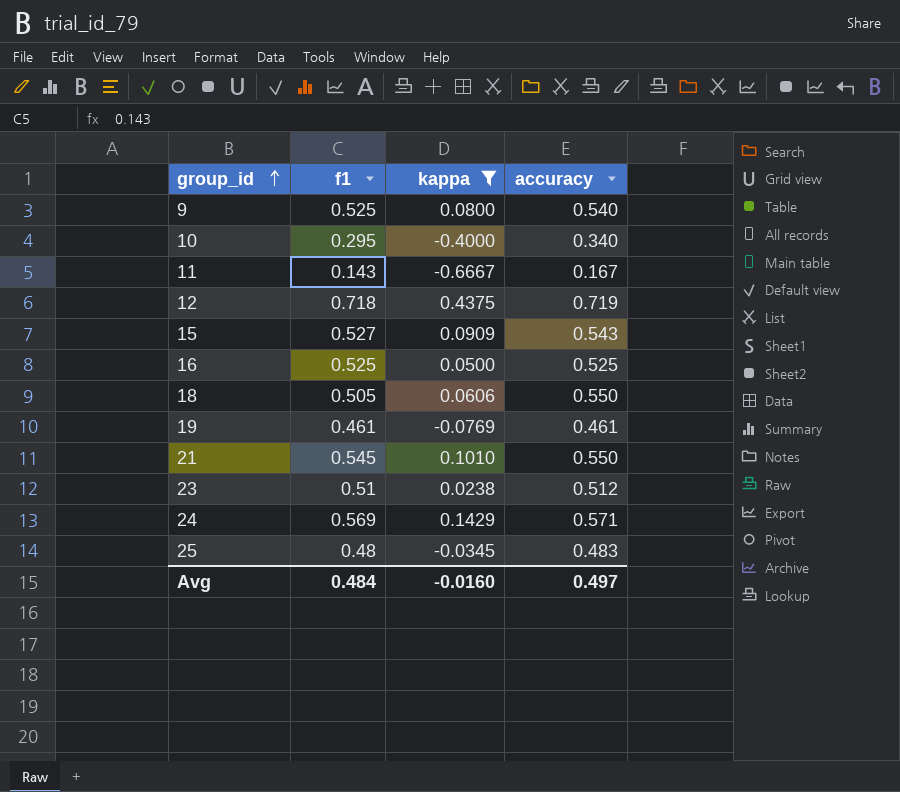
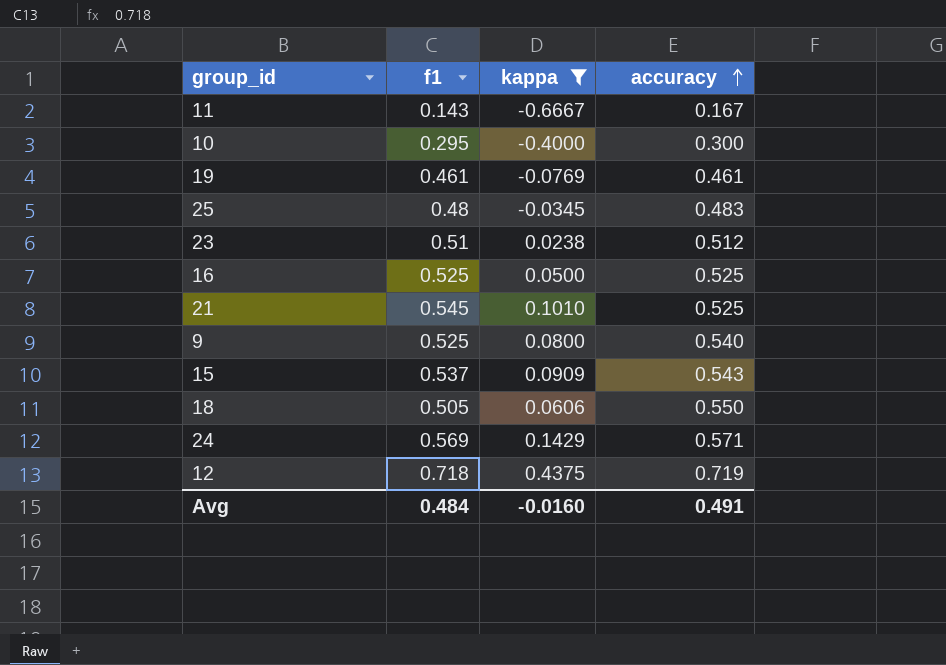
row order: group_id ascending -> accuracy ascending
10 | accuracy: 0.340 -> 0.300
21 | accuracy: 0.550 -> 0.525
15 | f1: 0.527 -> 0.537
Avg | accuracy: 0.497 -> 0.491

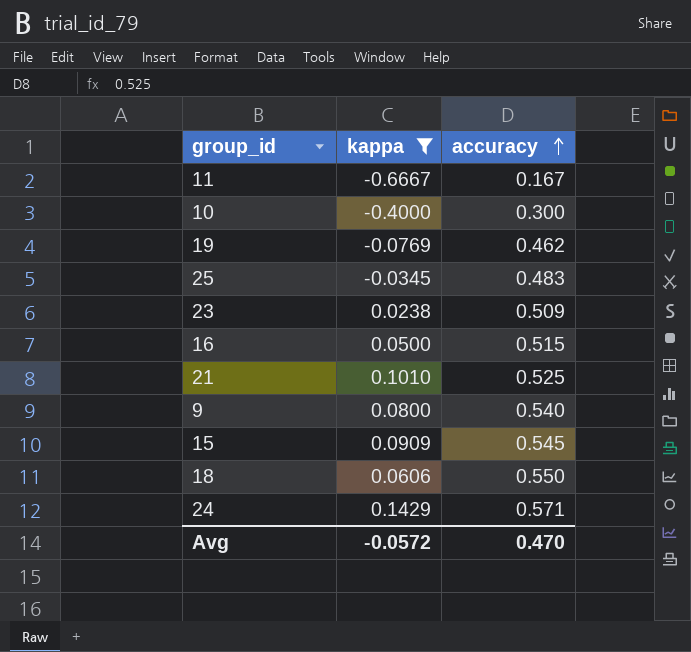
column f1 | position: 2 -> none
row 12: 0.718 | 0.4375 | 0.719 -> none
19 | accuracy: 0.461 -> 0.462
23 | accuracy: 0.512 -> 0.509
16 | accuracy: 0.525 -> 0.515
15 | accuracy: 0.543 -> 0.545
Avg | kappa: -0.0160 -> -0.0572
Avg | accuracy: 0.491 -> 0.470

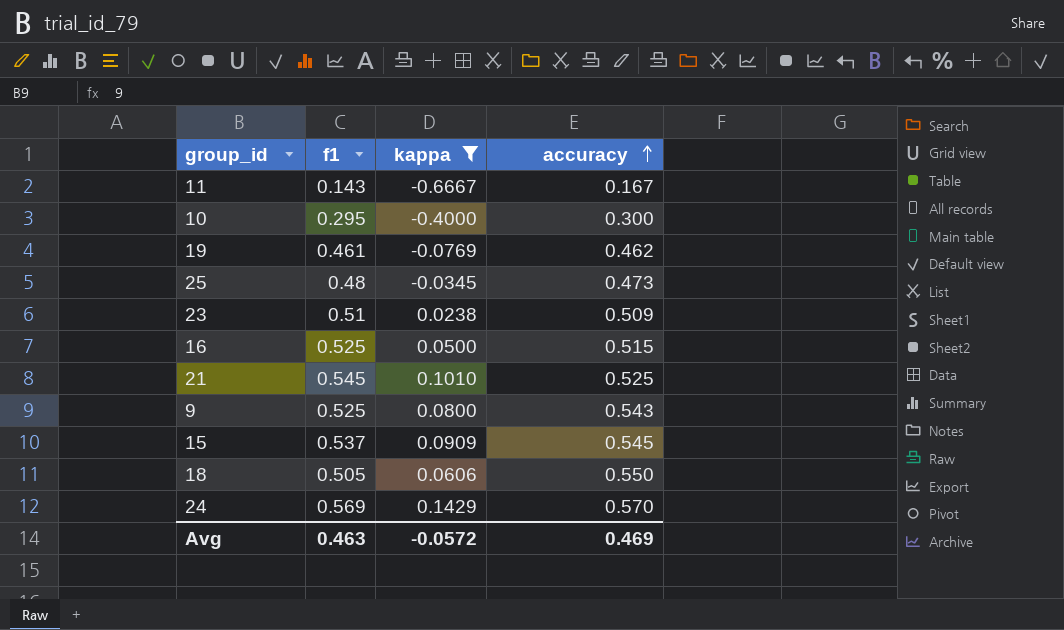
column f1 | position: none -> 2
25 | accuracy: 0.483 -> 0.473
9 | accuracy: 0.540 -> 0.543
24 | accuracy: 0.571 -> 0.570
Avg | accuracy: 0.470 -> 0.469

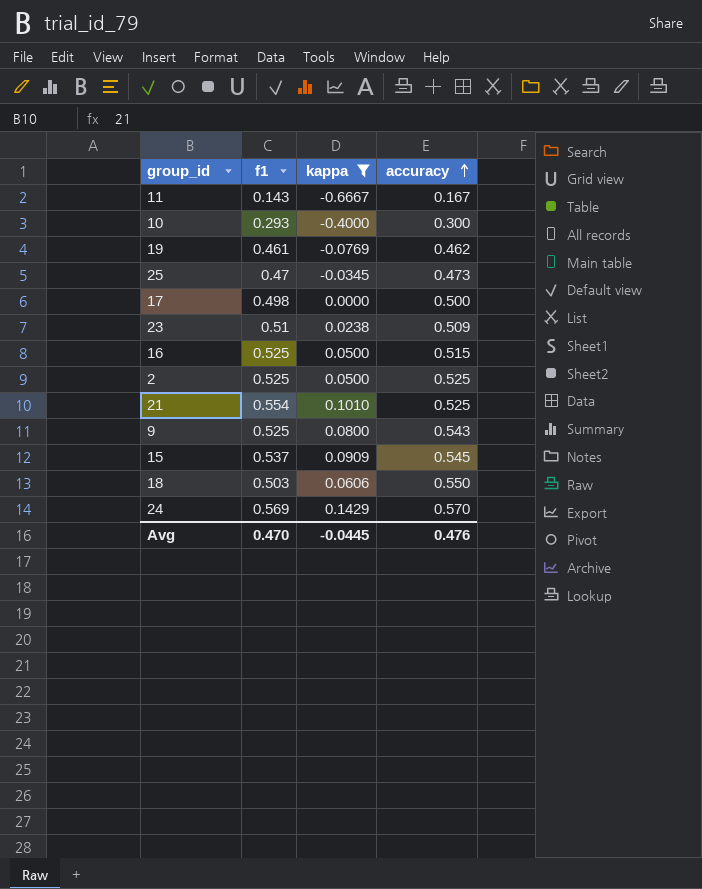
10 | f1: 0.295 -> 0.293
25 | f1: 0.48 -> 0.47
row 17: none -> 0.498 | 0.0000 | 0.500
row 2: none -> 0.525 | 0.0500 | 0.525
21 | f1: 0.545 -> 0.554
18 | f1: 0.505 -> 0.503
Avg | f1: 0.463 -> 0.470
Avg | kappa: -0.0572 -> -0.0445
Avg | accuracy: 0.469 -> 0.476

